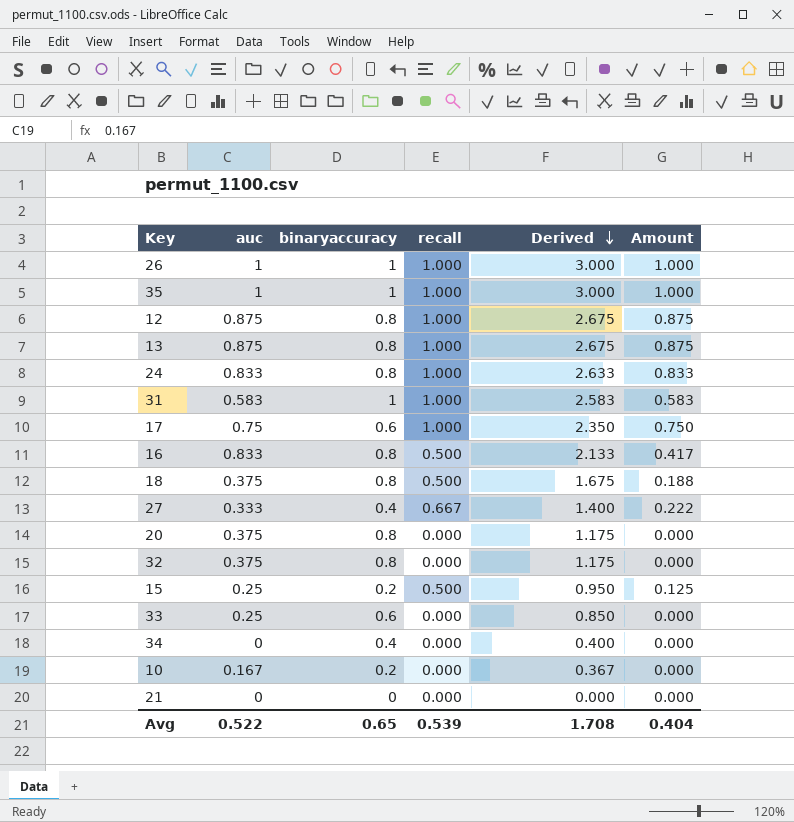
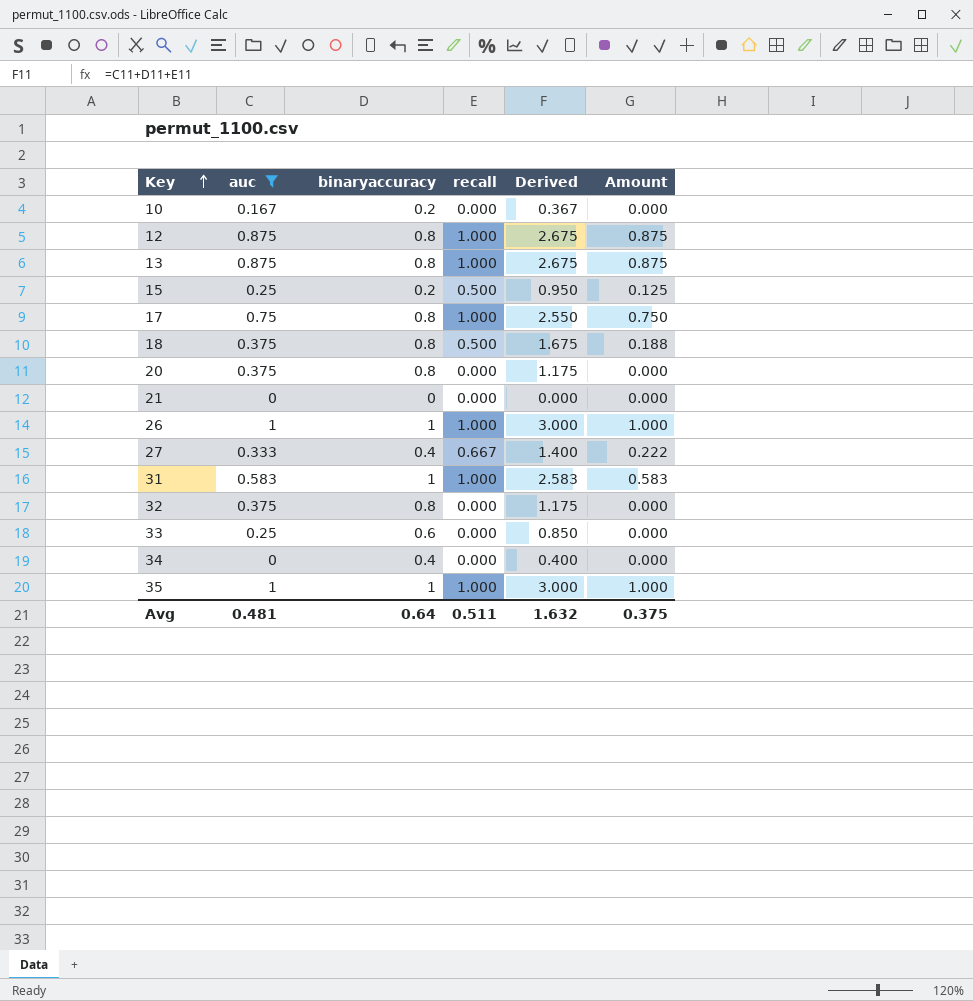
filter: none -> auc != 0.833
row order: Derived descending -> Key ascending
17 | binaryaccuracy: 0.6 -> 0.8
17 | Derived: 2.350 -> 2.550
Avg | auc: 0.522 -> 0.481
Avg | binaryaccuracy: 0.65 -> 0.64
Avg | recall: 0.539 -> 0.511
Avg | Derived: 1.708 -> 1.632
Avg | Amount: 0.404 -> 0.375

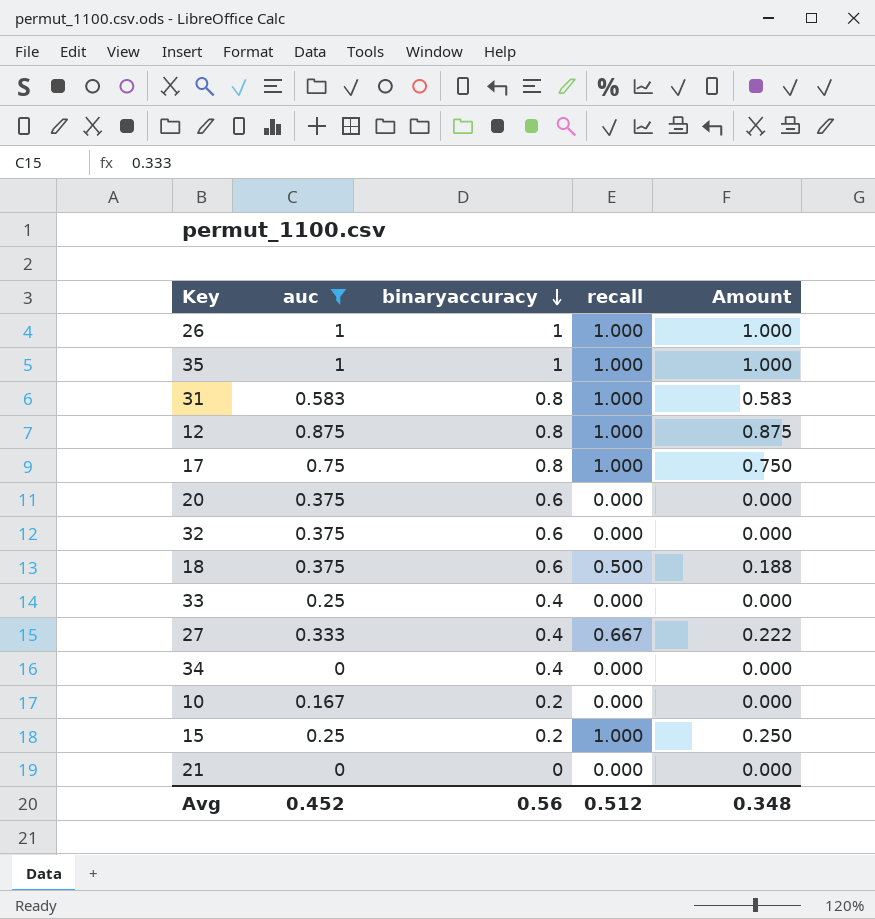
row order: Key ascending -> binaryaccuracy descending
column Derived | formula: [auc] + [binaryaccuracy] + [recall] -> none
row 13: 0.875 | 0.8 | 1.000 | 2.675 | 0.875 -> none
31 | binaryaccuracy: 1 -> 0.8
20 | binaryaccuracy: 0.8 -> 0.6
32 | binaryaccuracy: 0.8 -> 0.6
18 | binaryaccuracy: 0.8 -> 0.6
33 | binaryaccuracy: 0.6 -> 0.4
15 | recall: 0.500 -> 1.000
15 | Amount: 0.125 -> 0.250
Avg | auc: 0.481 -> 0.452
Avg | binaryaccuracy: 0.64 -> 0.56
Avg | recall: 0.511 -> 0.512
Avg | Amount: 0.375 -> 0.348

